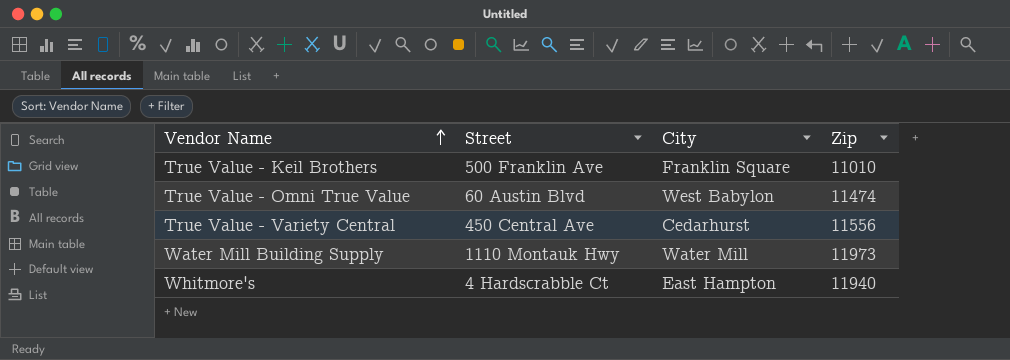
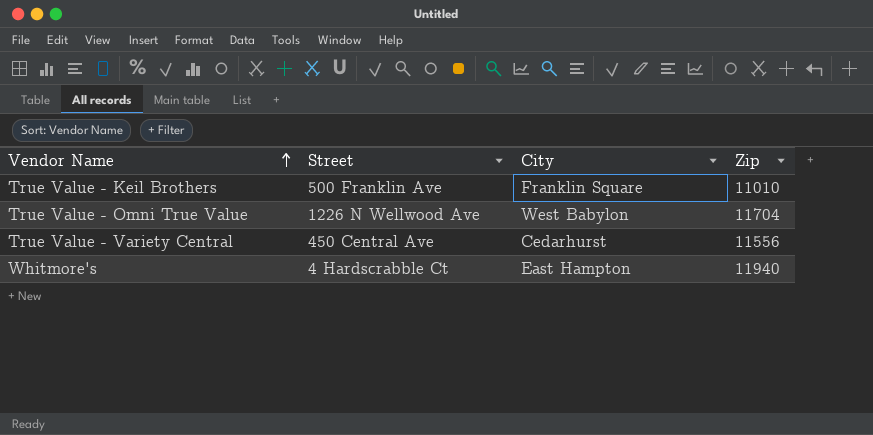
row Water Mill Building Supply: 1110 Montauk Hwy | Water Mill | 11973 -> none
True Value - Omni True Value | Street: 60 Austin Blvd -> 1226 N Wellwood Ave
True Value - Omni True Value | Zip: 11474 -> 11704

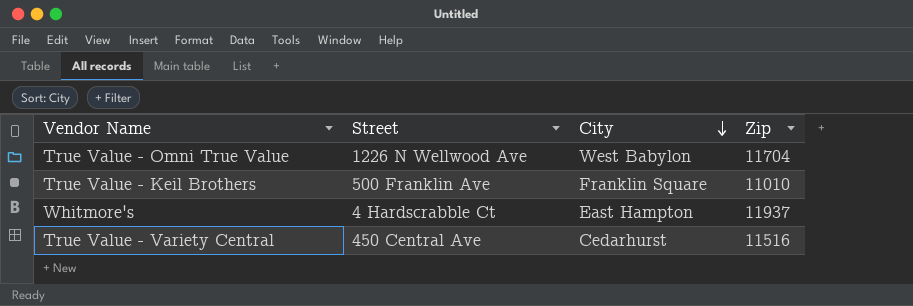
row order: Vendor Name ascending -> City descending
Whitmore's | Zip: 11940 -> 11937
True Value - Variety Central | Zip: 11556 -> 11516

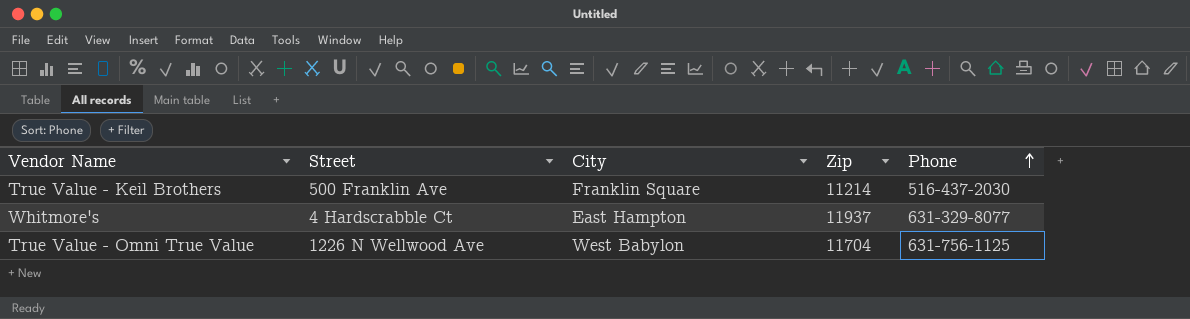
row order: City descending -> Phone ascending
column Phone | position: none -> 5
row True Value - Variety Central: 450 Central Ave | Cedarhurst | 11516 -> none
True Value - Keil Brothers | Zip: 11010 -> 11214

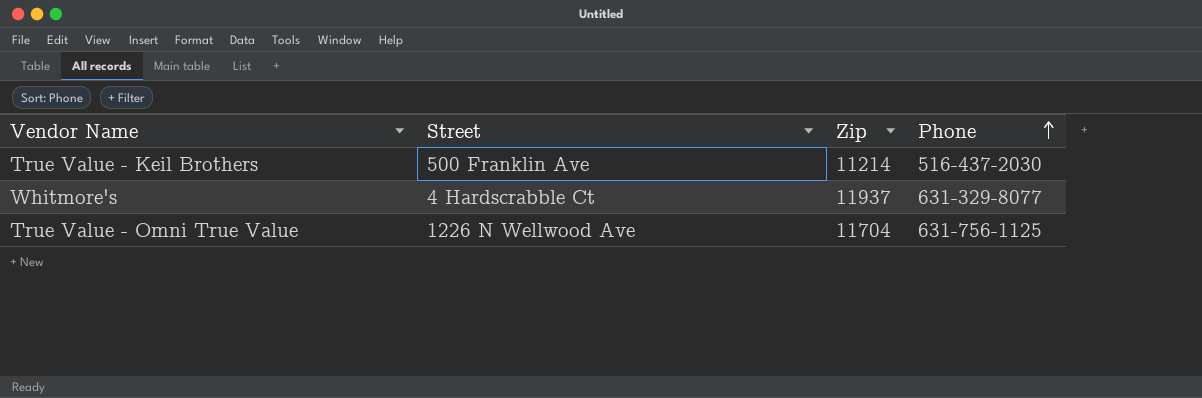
column City | position: 3 -> none

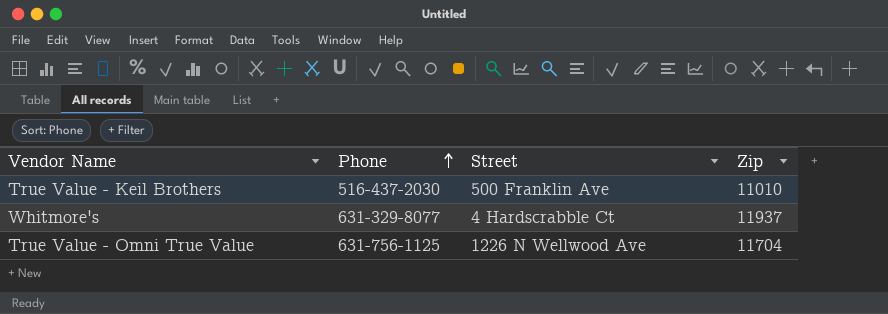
column Phone | position: 4 -> 2
True Value - Keil Brothers | Zip: 11214 -> 11010

